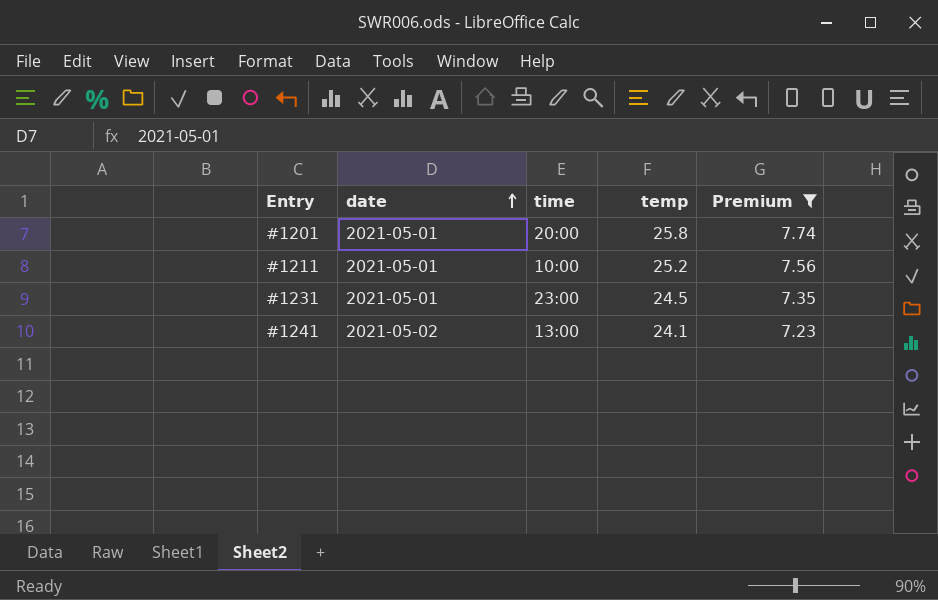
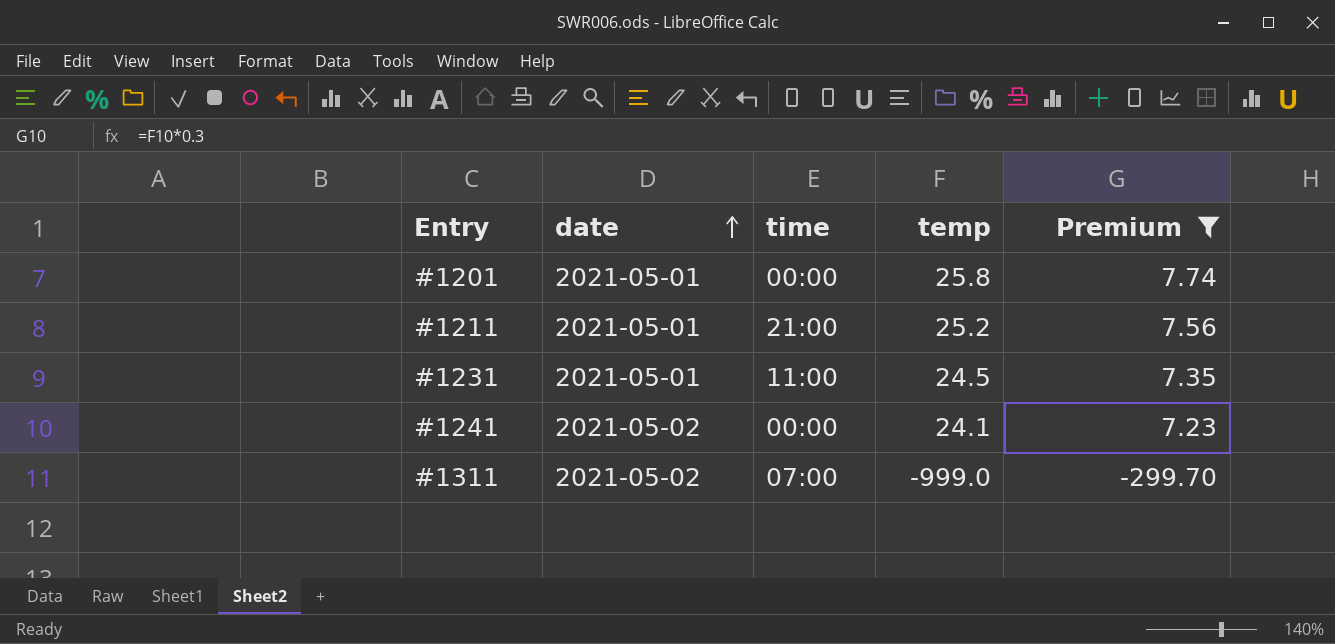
#1201 | time: 20:00 -> 00:00
#1211 | time: 10:00 -> 21:00
#1231 | time: 23:00 -> 11:00
#1241 | time: 13:00 -> 00:00
row #1311: none -> 2021-05-02 | 07:00 | -999.0 | -299.70

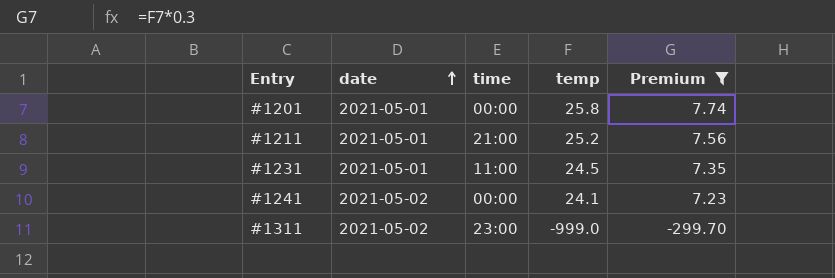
#1311 | time: 07:00 -> 23:00

